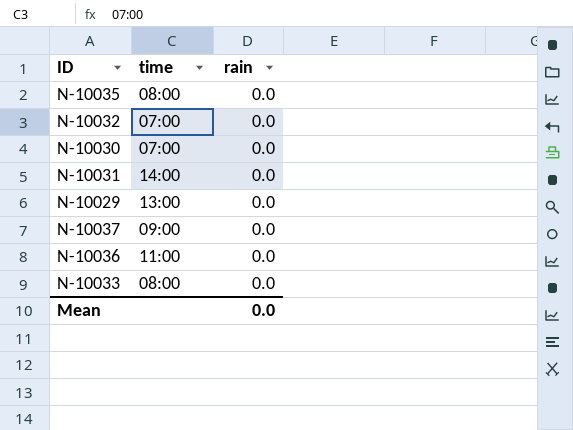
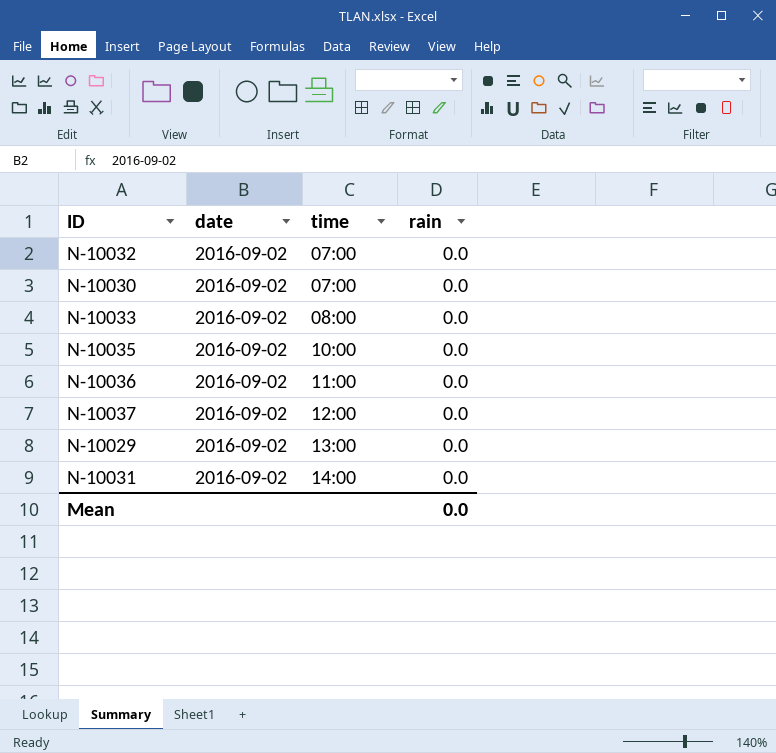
row order: none -> time ascending
column date | position: none -> 2
N-10035 | time: 08:00 -> 10:00
N-10037 | time: 09:00 -> 12:00

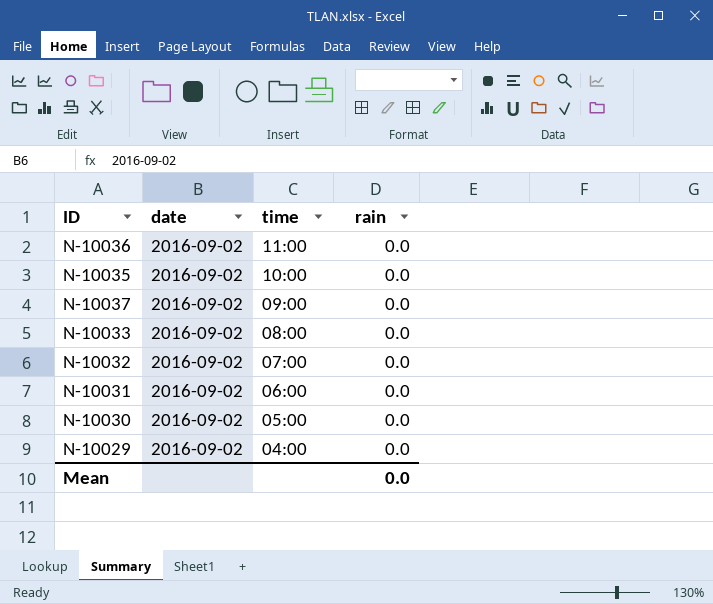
row order: time ascending -> time descending
N-10037 | time: 12:00 -> 09:00
N-10031 | time: 14:00 -> 06:00
N-10030 | time: 07:00 -> 05:00
N-10029 | time: 13:00 -> 04:00

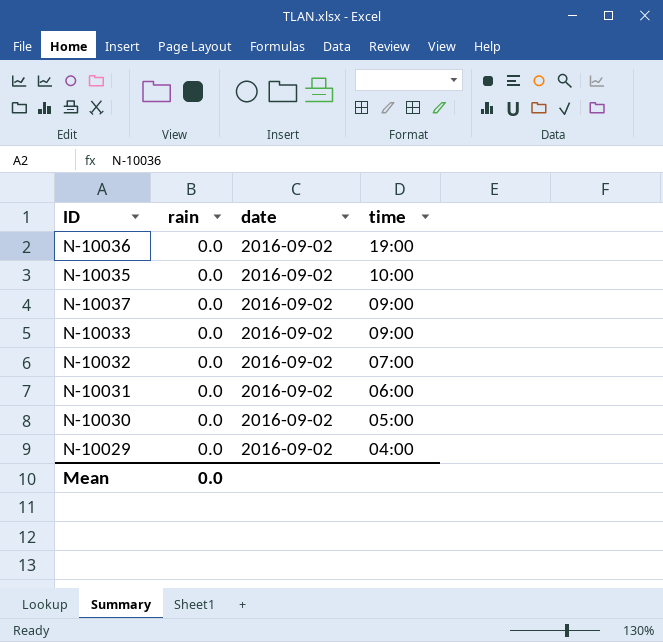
column rain | position: 4 -> 2
N-10036 | time: 11:00 -> 19:00
N-10033 | time: 08:00 -> 09:00

